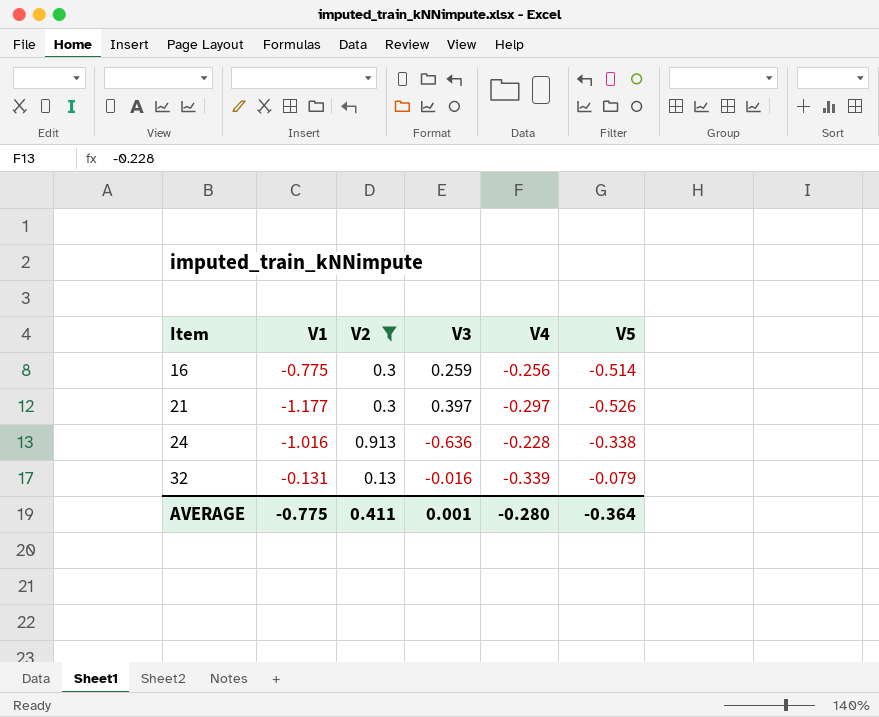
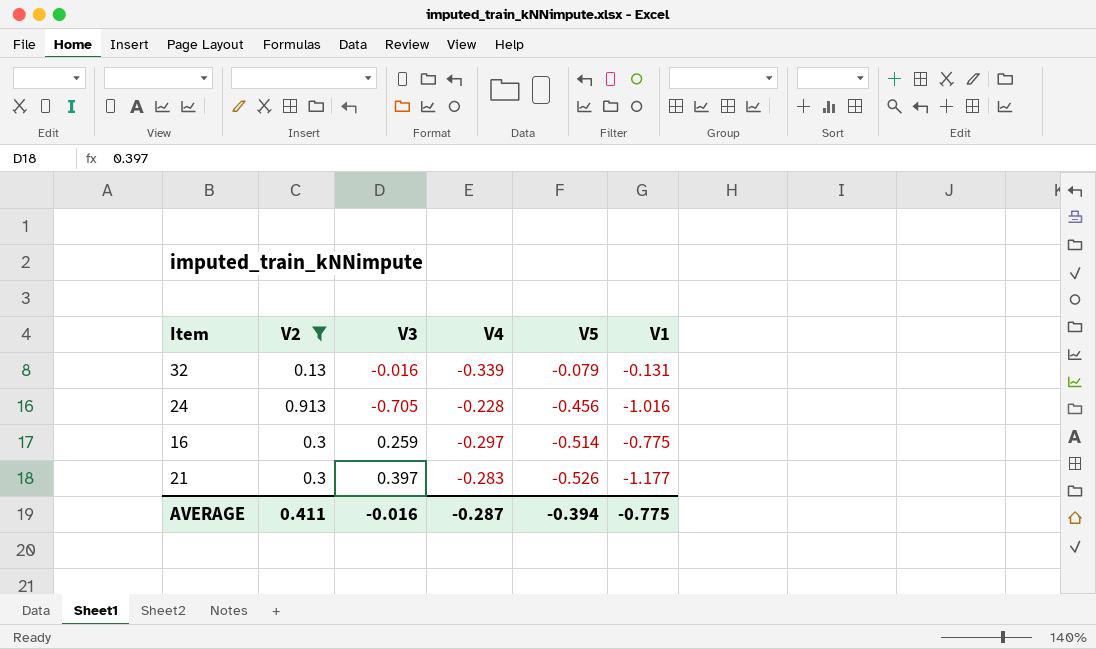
row order: Item ascending -> V5 descending
column V1 | position: 2 -> 6
24 | V3: -0.636 -> -0.705
24 | V5: -0.338 -> -0.456
16 | V4: -0.256 -> -0.297
21 | V4: -0.297 -> -0.283
AVERAGE | V3: 0.001 -> -0.016
AVERAGE | V4: -0.280 -> -0.287
AVERAGE | V5: -0.364 -> -0.394

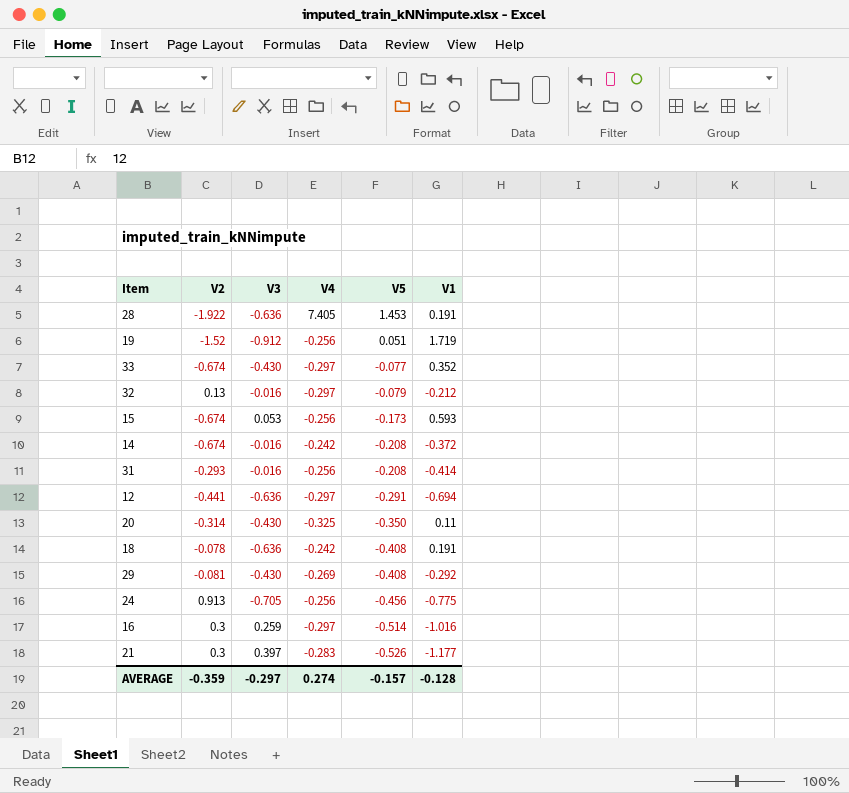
filter: V2 >= 0.13 -> none
32 | V4: -0.339 -> -0.297
32 | V1: -0.131 -> -0.212
24 | V4: -0.228 -> -0.256
24 | V1: -1.016 -> -0.775
16 | V1: -0.775 -> -1.016
AVERAGE | V2: 0.411 -> -0.359
AVERAGE | V3: -0.016 -> -0.297
AVERAGE | V4: -0.287 -> 0.274
AVERAGE | V5: -0.394 -> -0.157
AVERAGE | V1: -0.775 -> -0.128

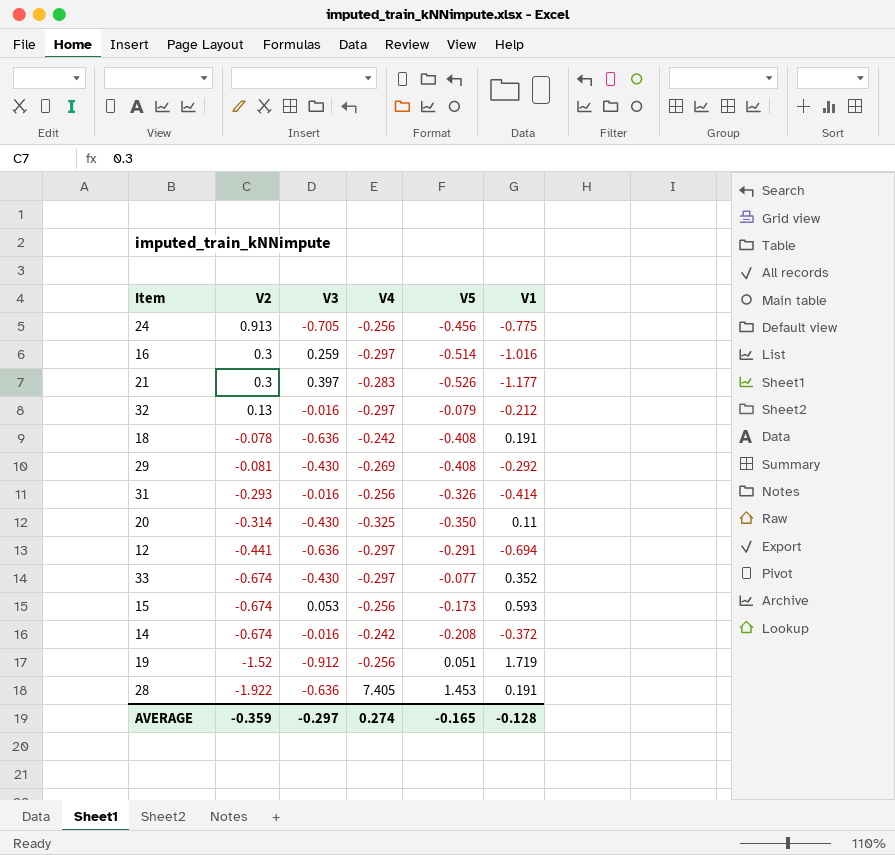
row order: V5 descending -> V2 descending
31 | V5: -0.208 -> -0.326
AVERAGE | V5: -0.157 -> -0.165

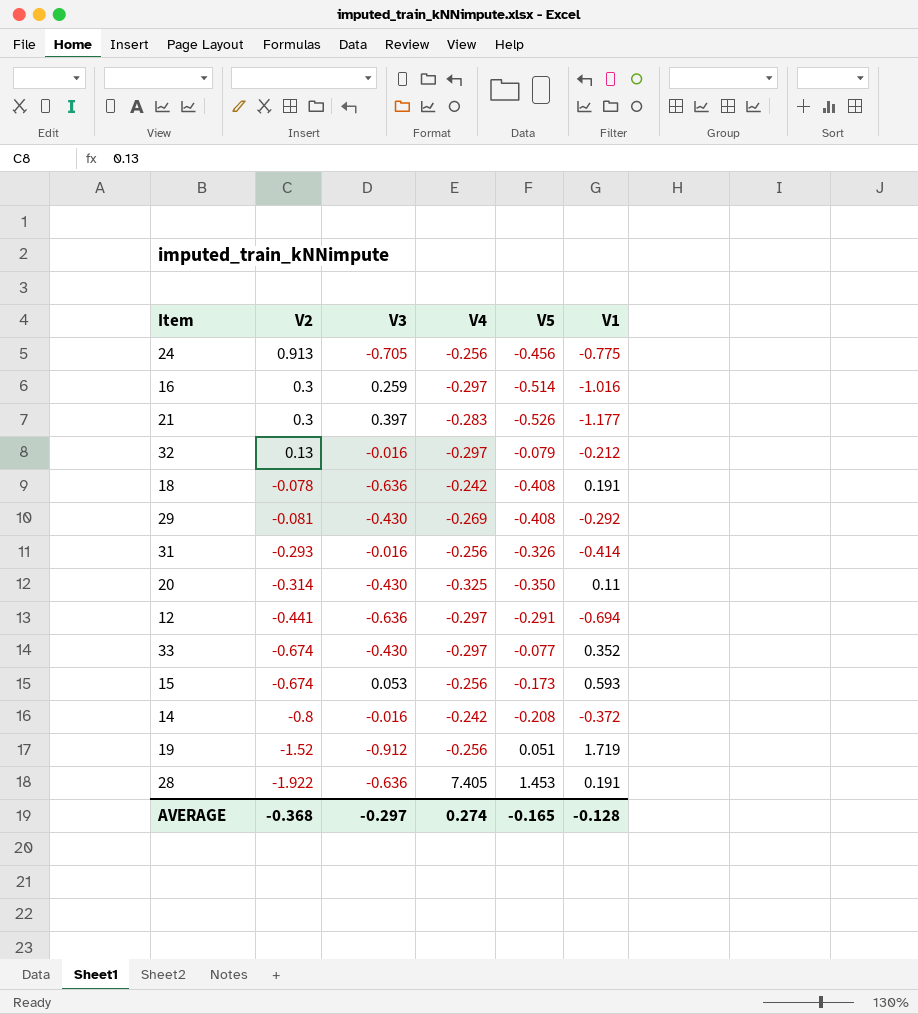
14 | V2: -0.674 -> -0.8
AVERAGE | V2: -0.359 -> -0.368

